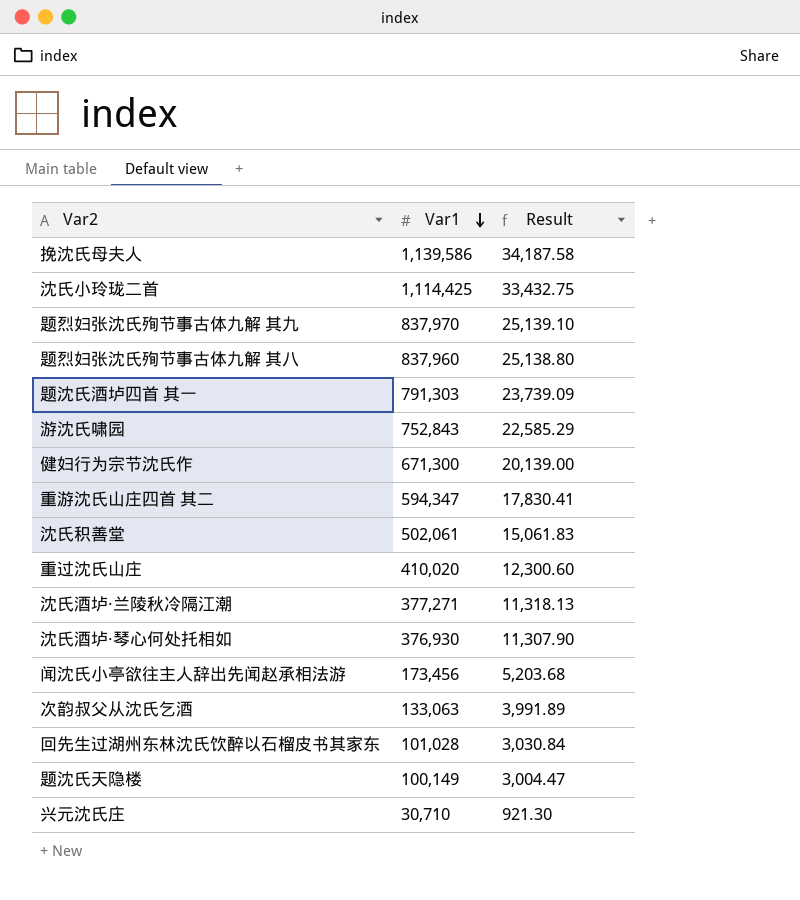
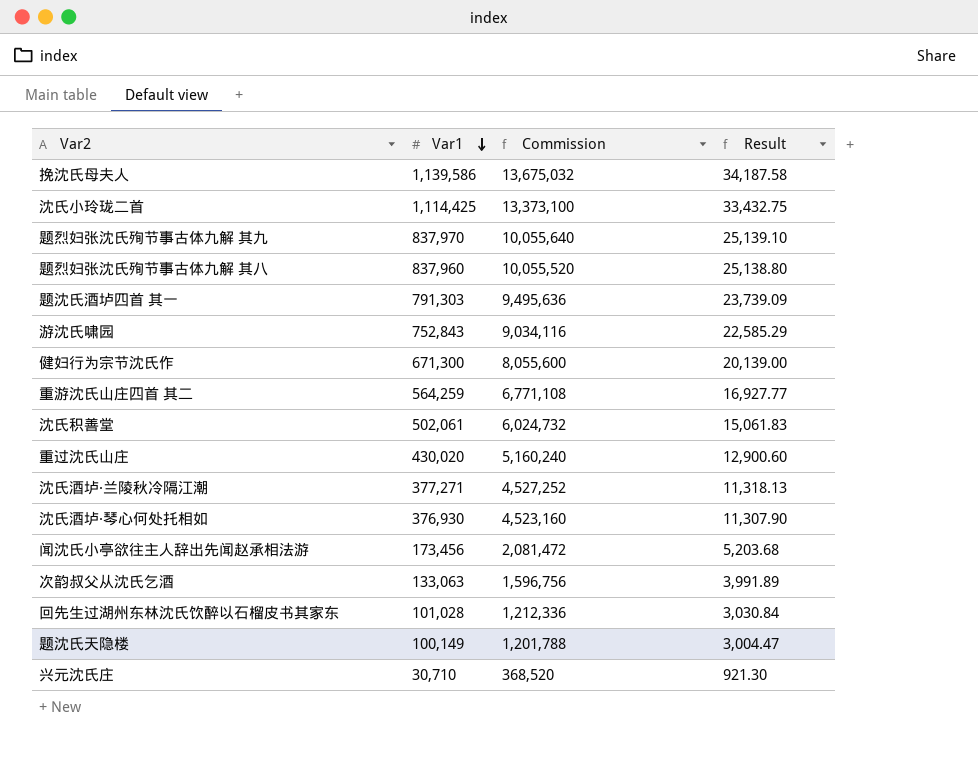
column Commission | formula: none -> [Var1] * 12
重游沈氏山庄四首 其二 | Var1: 594,347 -> 564,259
重游沈氏山庄四首 其二 | Result: 17,830.41 -> 16,927.77
重过沈氏山庄 | Var1: 410,020 -> 430,020
重过沈氏山庄 | Result: 12,300.60 -> 12,900.60

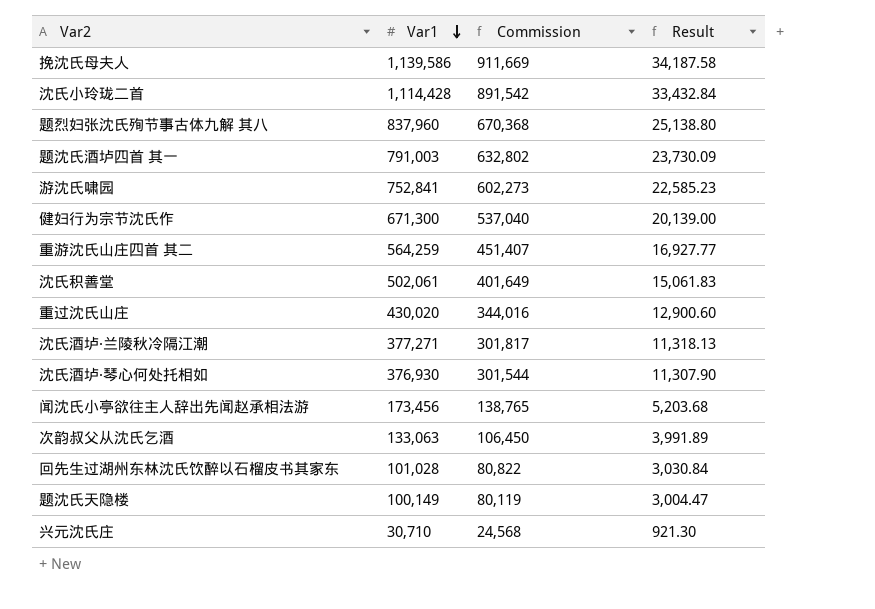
column Commission | formula: [Var1] * 12 -> [Var1] * 0.8
row 题烈妇张沈氏殉节事古体九解 其九: 837,970 | 10,055,640 | 25,139.10 -> none
沈氏小玲珑二首 | Var1: 1,114,425 -> 1,114,428
沈氏小玲珑二首 | Result: 33,432.75 -> 33,432.84
题沈氏酒垆四首 其一 | Var1: 791,303 -> 791,003
题沈氏酒垆四首 其一 | Result: 23,739.09 -> 23,730.09
游沈氏啸园 | Var1: 752,843 -> 752,841
游沈氏啸园 | Result: 22,585.29 -> 22,585.23

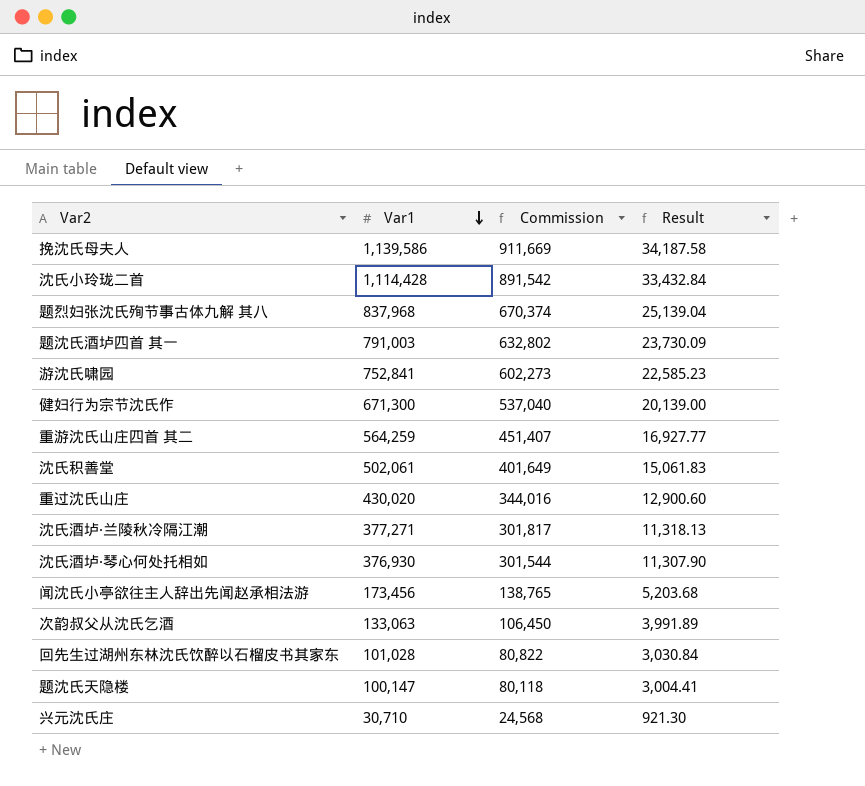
题烈妇张沈氏殉节事古体九解 其八 | Var1: 837,960 -> 837,968
题烈妇张沈氏殉节事古体九解 其八 | Commission: 670,368 -> 670,374
题烈妇张沈氏殉节事古体九解 其八 | Result: 25,138.80 -> 25,139.04
题沈氏天隐楼 | Var1: 100,149 -> 100,147
题沈氏天隐楼 | Commission: 80,119 -> 80,118
题沈氏天隐楼 | Result: 3,004.47 -> 3,004.41

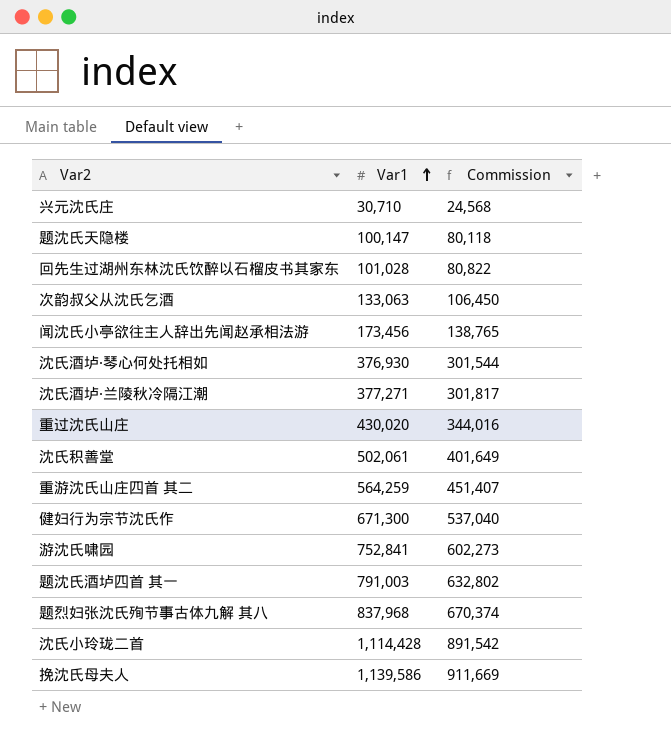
row order: Var1 descending -> Var1 ascending
column Result | formula: [Var1] * 0.03 -> none

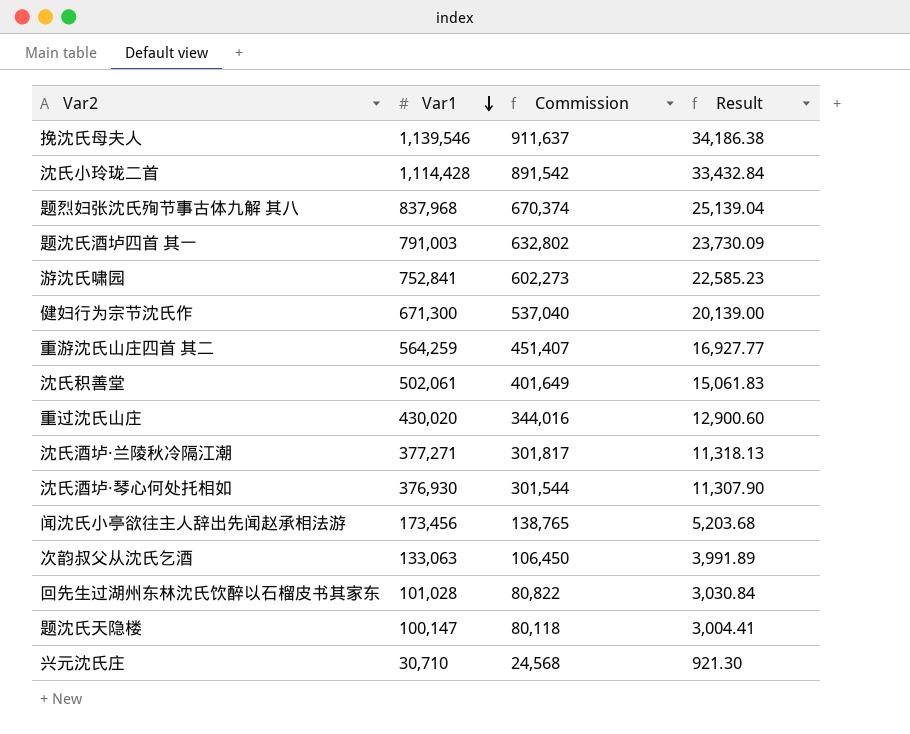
row order: Var1 ascending -> Var1 descending
column Result | formula: none -> [Var1] * 0.03
挽沈氏母夫人 | Var1: 1,139,586 -> 1,139,546
挽沈氏母夫人 | Commission: 911,669 -> 911,637

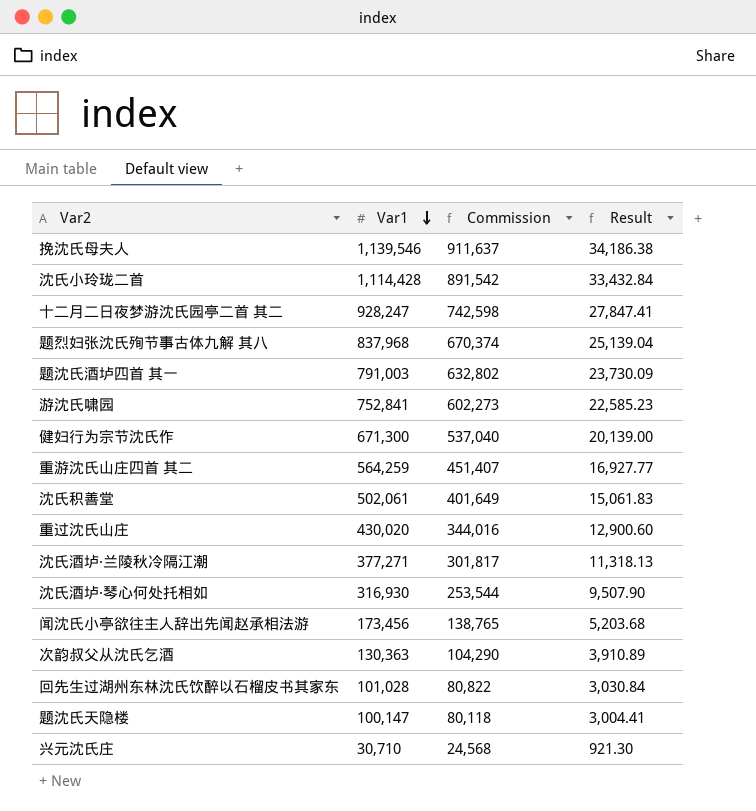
row 十二月二日夜梦游沈氏园亭二首 其二: none -> 928,247 | 742,598 | 27,847.41
沈氏酒垆·琴心何处托相如 | Var1: 376,930 -> 316,930
沈氏酒垆·琴心何处托相如 | Commission: 301,544 -> 253,544
沈氏酒垆·琴心何处托相如 | Result: 11,307.90 -> 9,507.90
次韵叔父从沈氏乞酒 | Var1: 133,063 -> 130,363
次韵叔父从沈氏乞酒 | Commission: 106,450 -> 104,290
次韵叔父从沈氏乞酒 | Result: 3,991.89 -> 3,910.89

